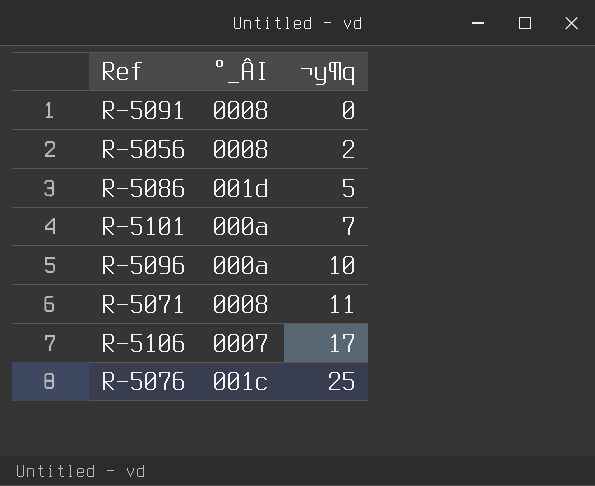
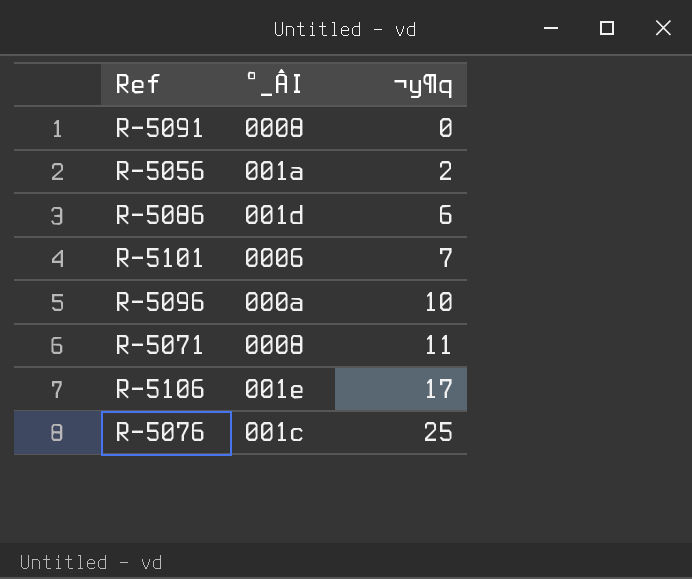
R-5056 | °_ÂI: 0008 -> 001a
R-5086 | ¬y¶q: 5 -> 6
R-5101 | °_ÂI: 000a -> 0006
R-5106 | °_ÂI: 0007 -> 001e

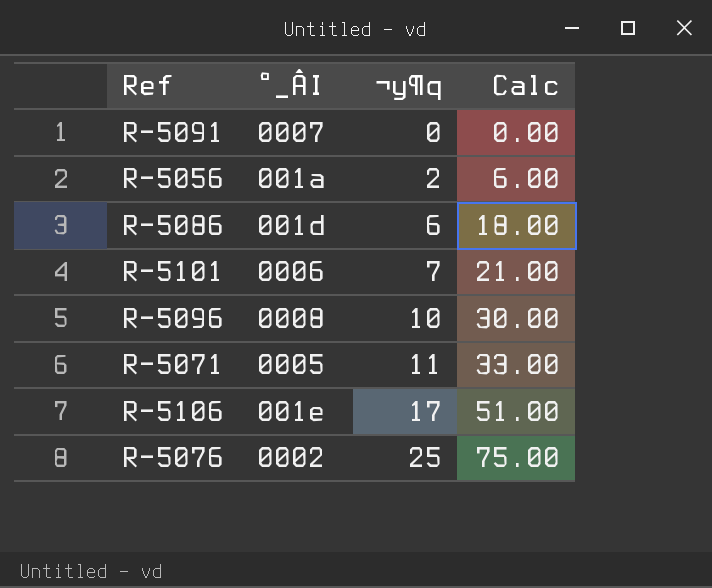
column Calc | formula: none -> [¬y¶q] * 3
R-5091 | °_ÂI: 0008 -> 0007
R-5096 | °_ÂI: 000a -> 0008
R-5071 | °_ÂI: 0008 -> 0005
R-5076 | °_ÂI: 001c -> 0002

